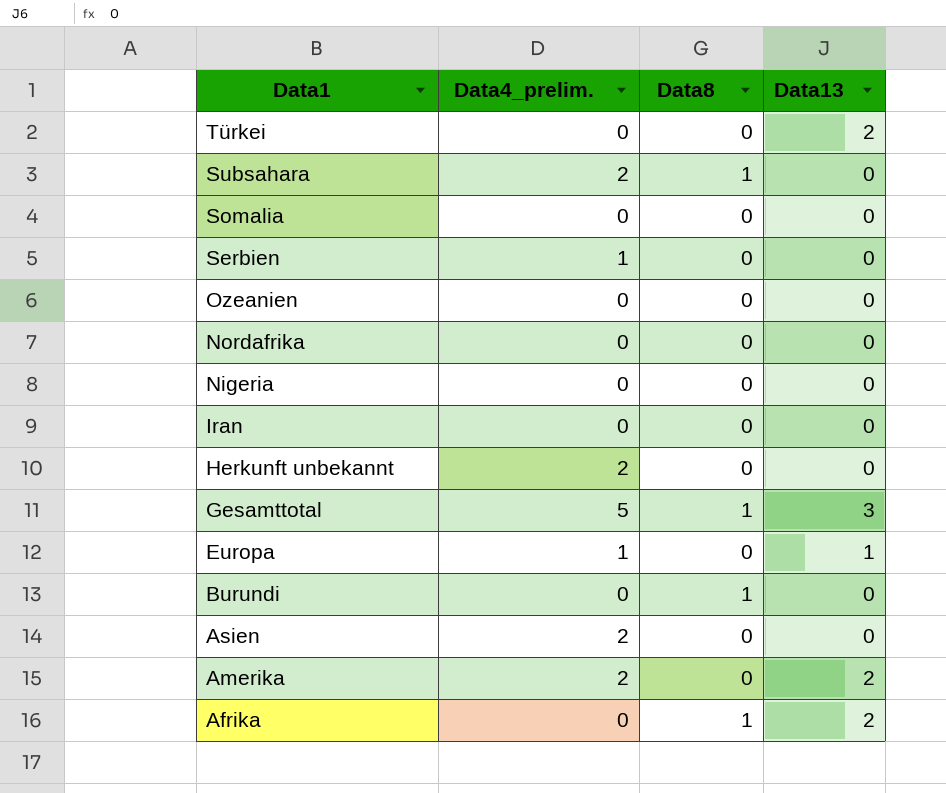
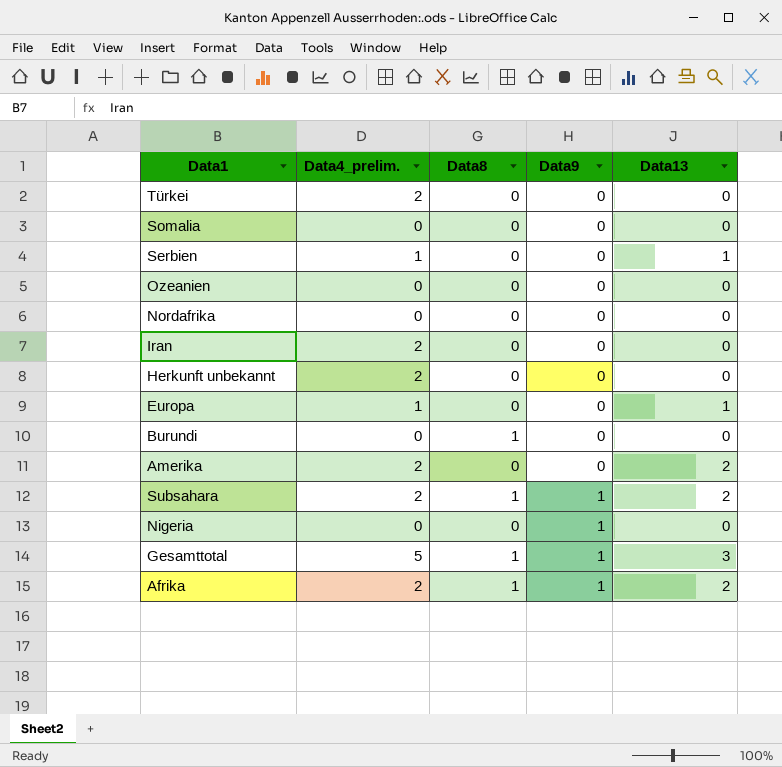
row order: Data1 descending -> Data9 ascending
column Data9 | position: none -> 4
row Asien: 2 | 0 | 0 -> none
Türkei | Data4_prelim.: 0 -> 2
Türkei | Data13: 2 -> 0
Serbien | Data13: 0 -> 1
Iran | Data4_prelim.: 0 -> 2
Subsahara | Data13: 0 -> 2
Afrika | Data4_prelim.: 0 -> 2

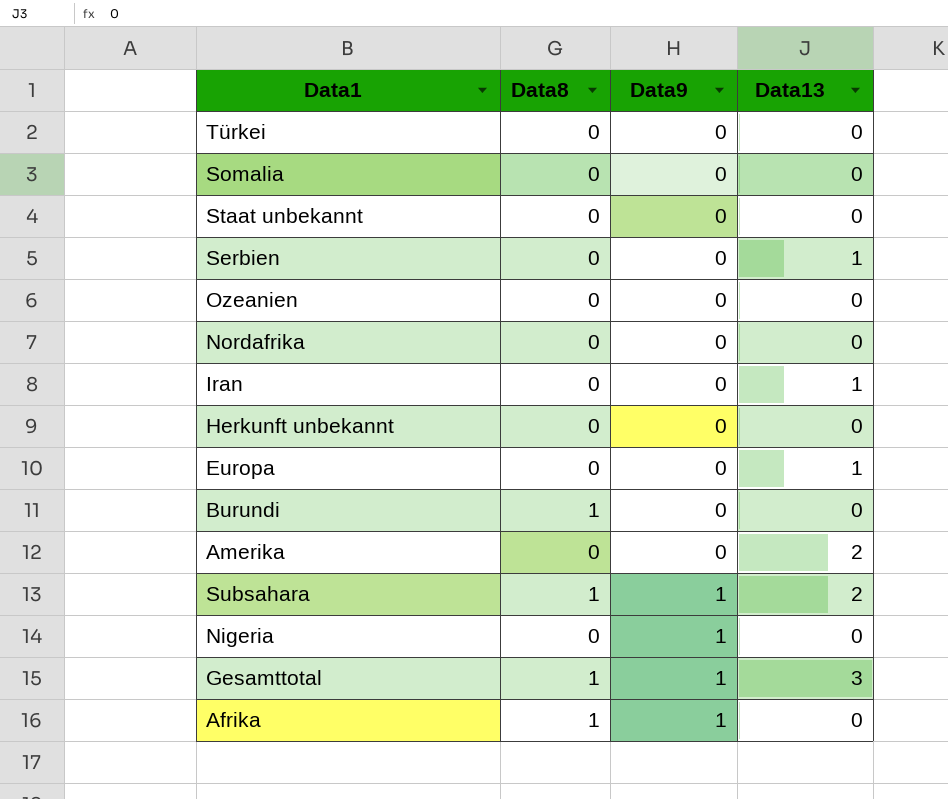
column Data4_prelim. | position: 2 -> none
row Staat unbekannt: none -> 0 | 0 | 0
Iran | Data13: 0 -> 1
Afrika | Data13: 2 -> 0

